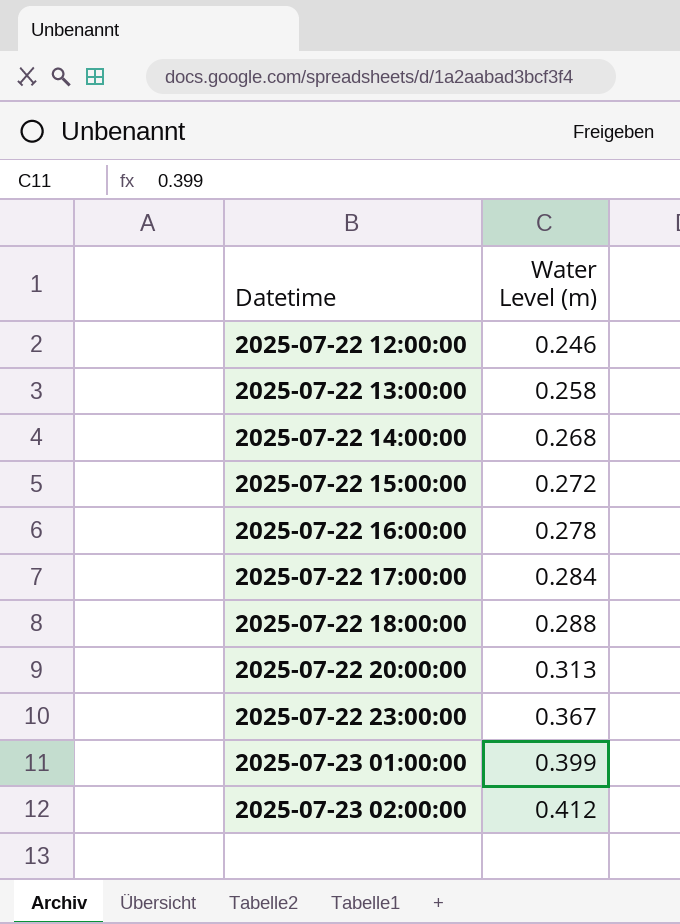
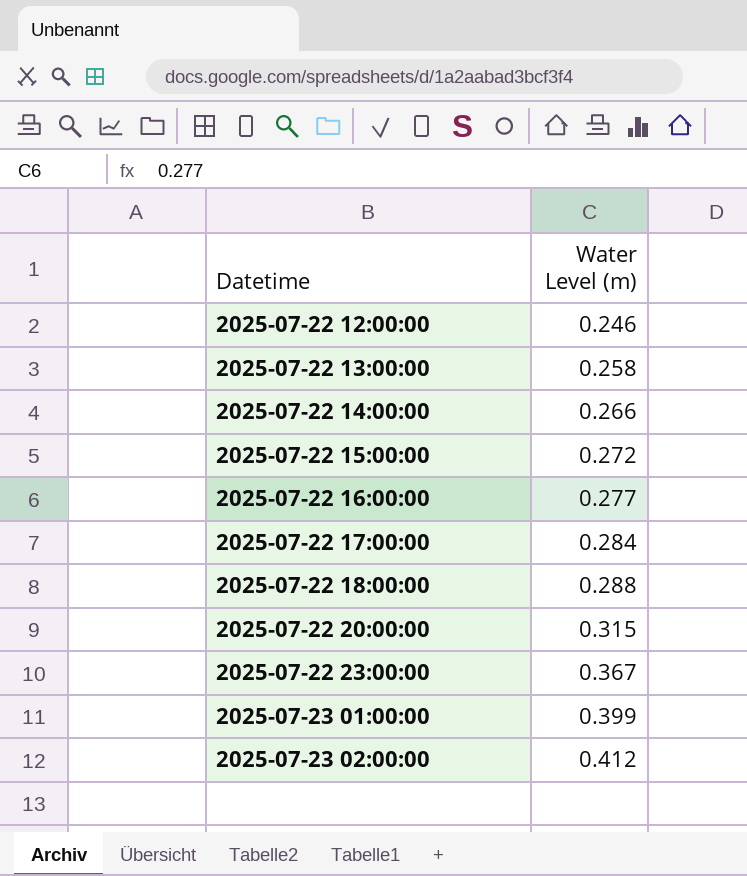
2025-07-22 14:00:00 | Water Level (m): 0.268 -> 0.266
2025-07-22 16:00:00 | Water Level (m): 0.278 -> 0.277
2025-07-22 20:00:00 | Water Level (m): 0.313 -> 0.315

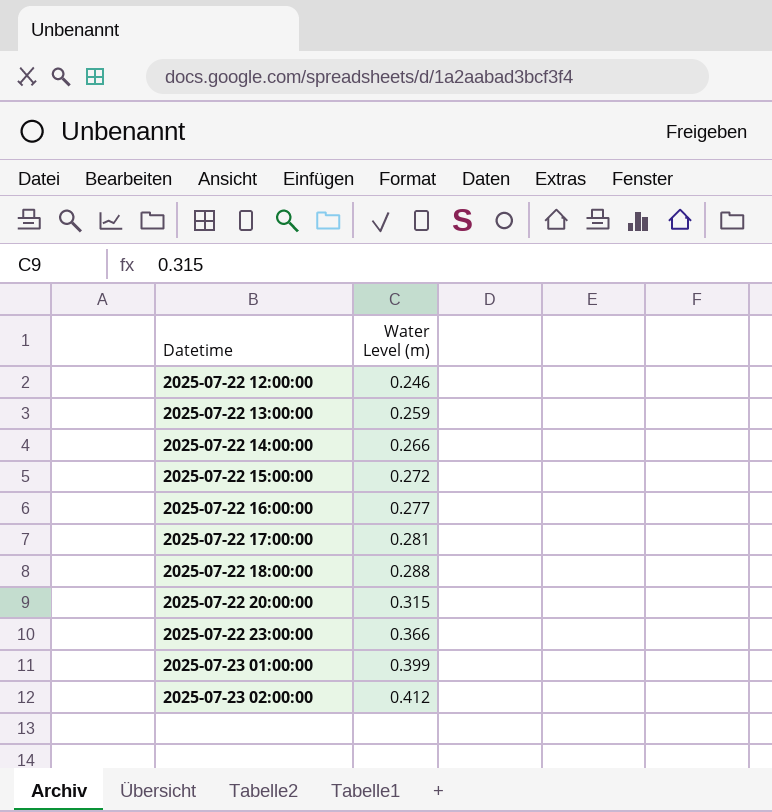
2025-07-22 13:00:00 | Water Level (m): 0.258 -> 0.259
2025-07-22 17:00:00 | Water Level (m): 0.284 -> 0.281
2025-07-22 23:00:00 | Water Level (m): 0.367 -> 0.366

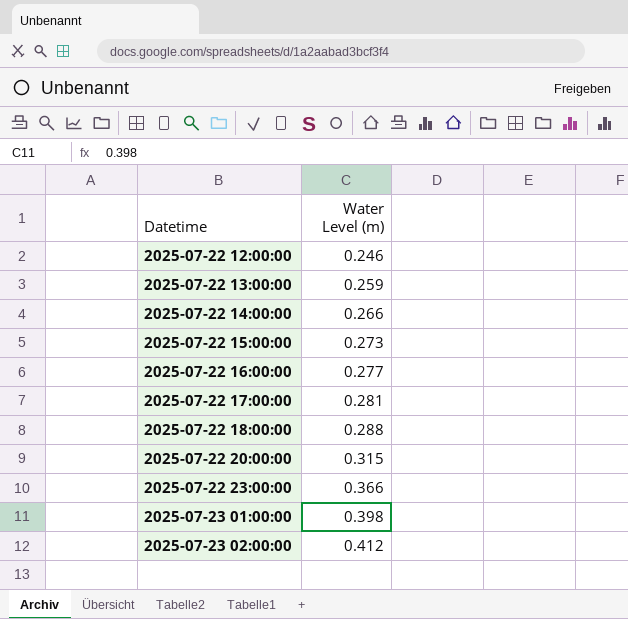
2025-07-22 15:00:00 | Water Level (m): 0.272 -> 0.273
2025-07-23 01:00:00 | Water Level (m): 0.399 -> 0.398

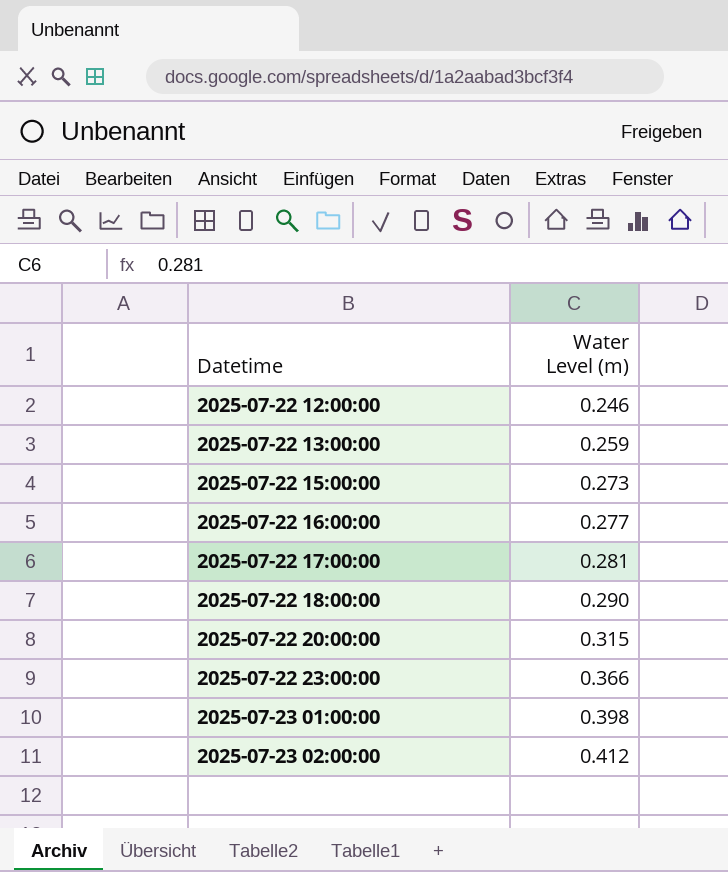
row 2025-07-22 14:00:00: 0.266 -> none
2025-07-22 18:00:00 | Water Level (m): 0.288 -> 0.290

